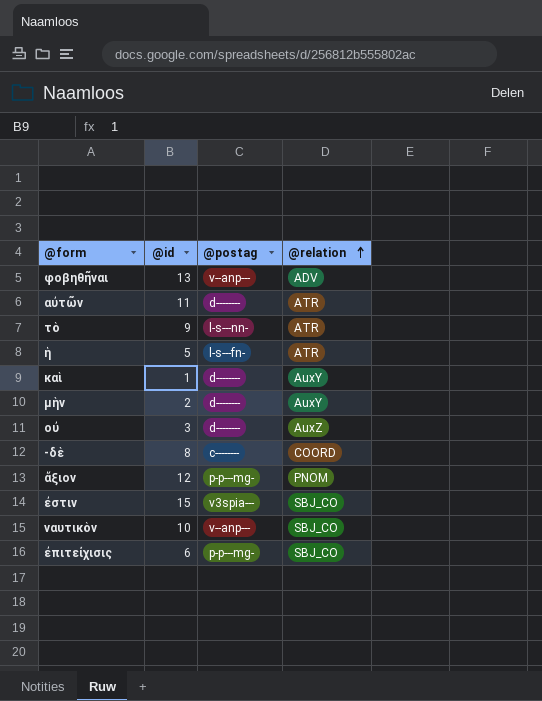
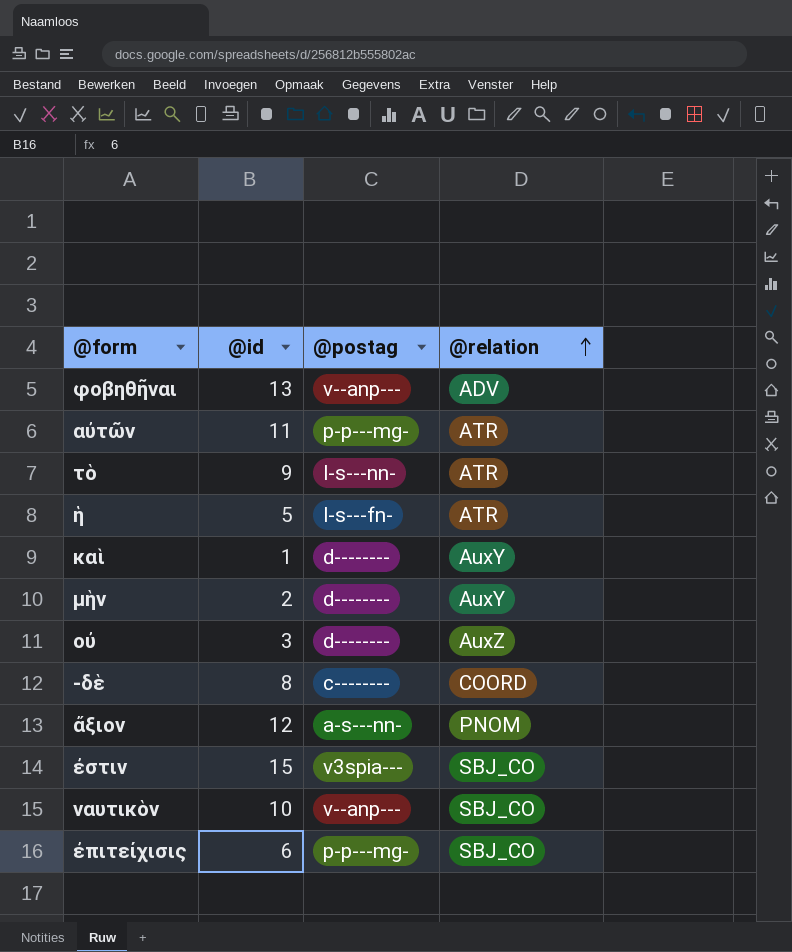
αὐτῶν | @postag: d-------- -> p-p---mg-
ἄξιον | @postag: p-p---mg- -> a-s---nn-

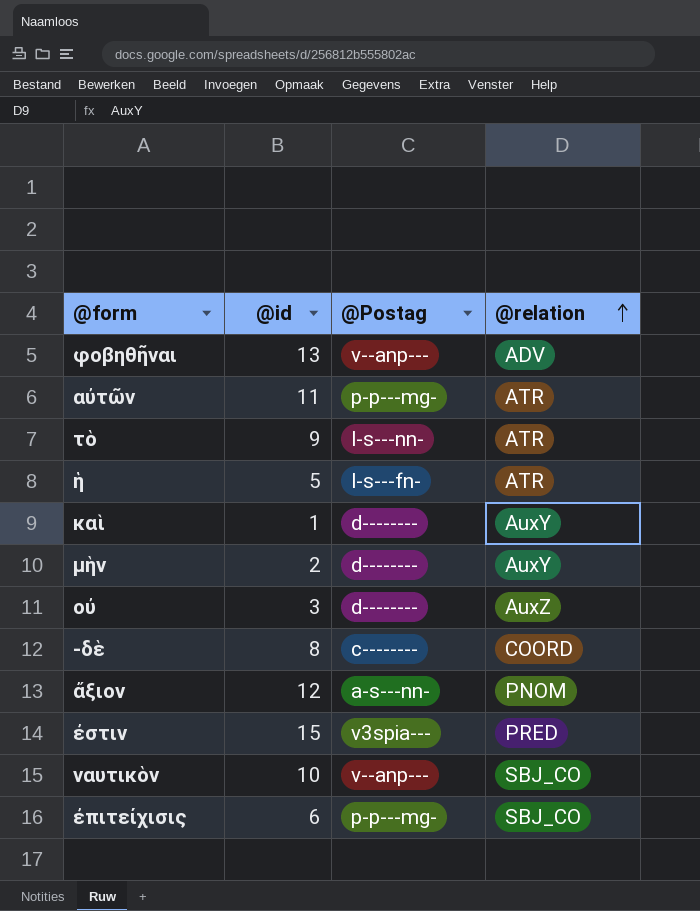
column name: @postag -> @Postag
ἐστιν | @relation: SBJ_CO -> PRED

